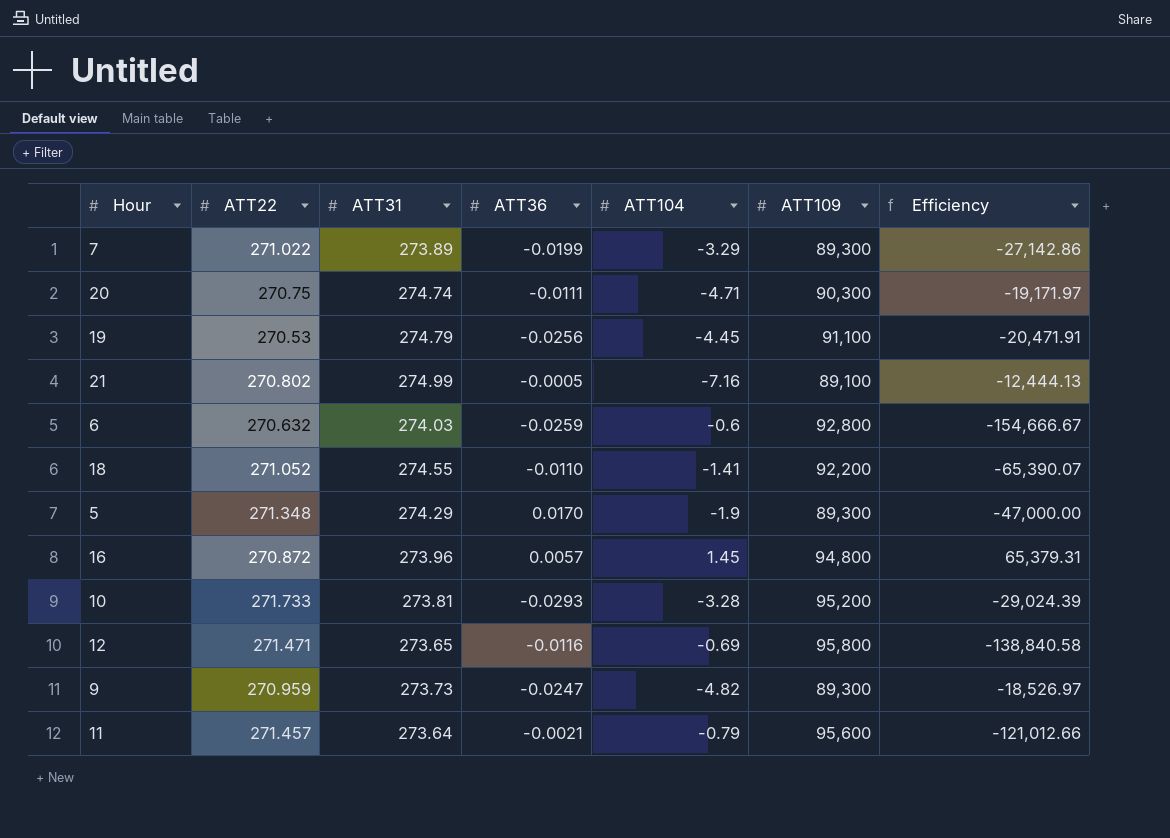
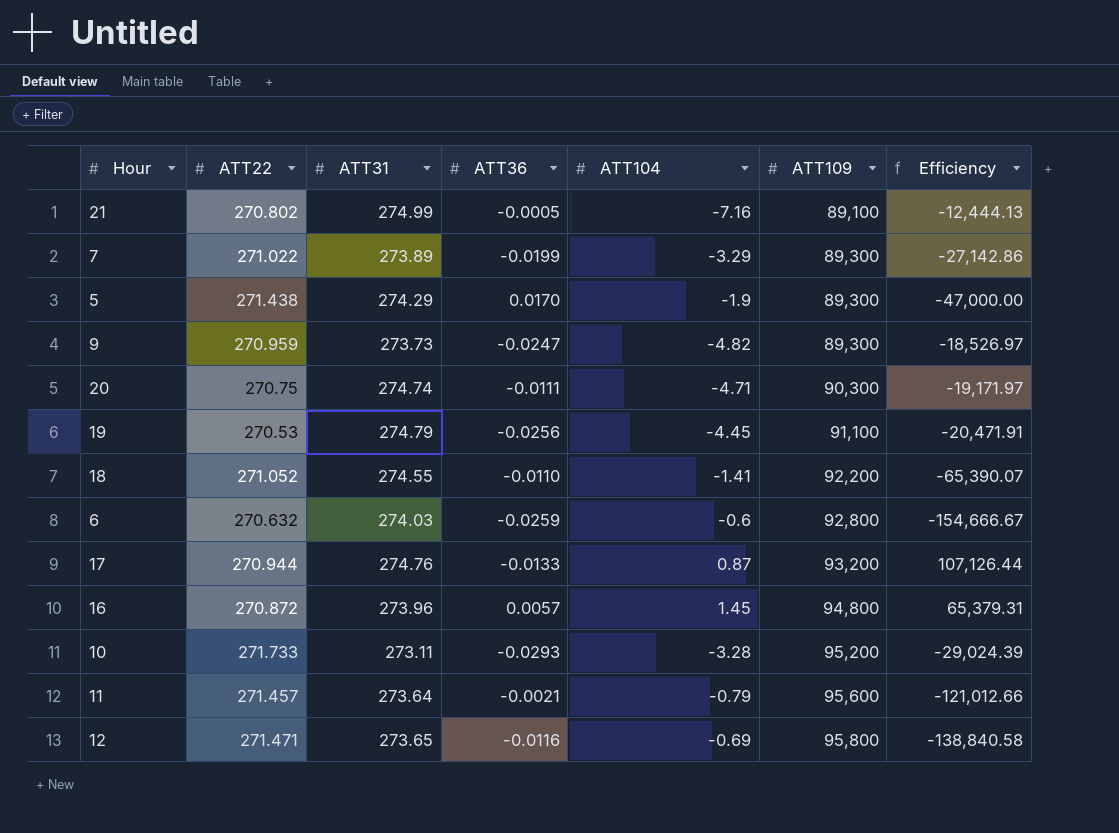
row order: none -> ATT109 ascending
5 | ATT22: 271.348 -> 271.438
row 17: none -> 270.944 | 274.76 | -0.0133 | 0.87 | 93,200 | 107,126.44
10 | ATT31: 273.81 -> 273.11

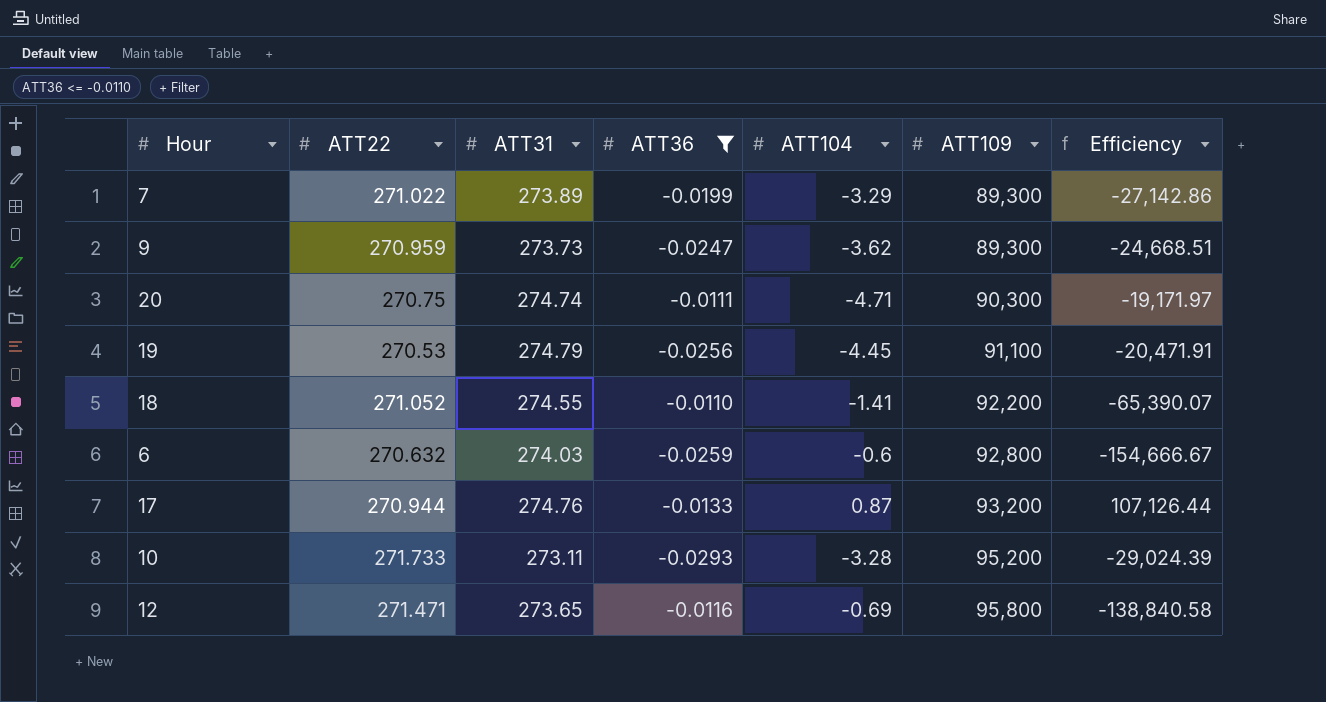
filter: none -> ATT36 <= -0.0110
9 | ATT104: -4.82 -> -3.62
9 | Efficiency: -18,526.97 -> -24,668.51

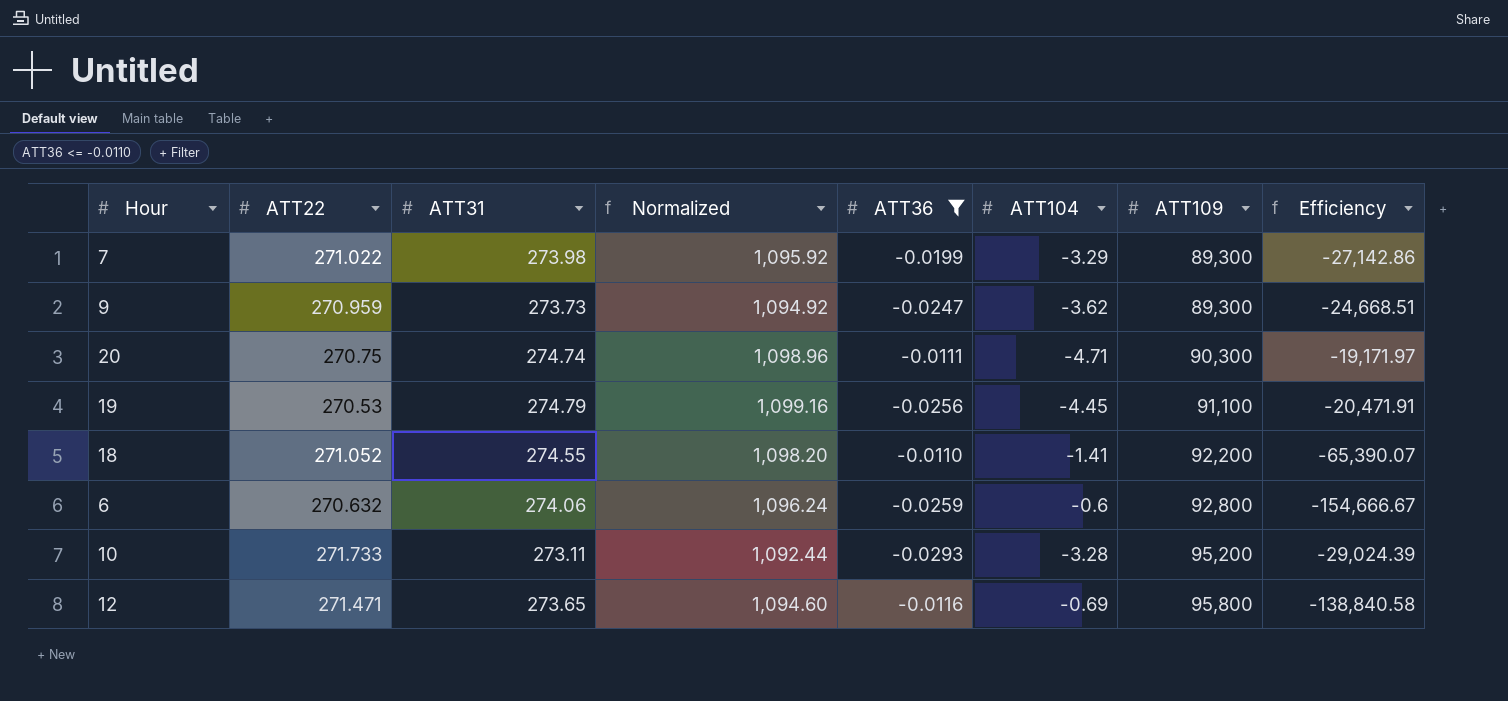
column Normalized | formula: none -> [ATT31] * 4
row 17: 270.944 | 274.76 | -0.0133 | 0.87 | 93,200 | 107,126.44 -> none
7 | ATT31: 273.89 -> 273.98
6 | ATT31: 274.03 -> 274.06

